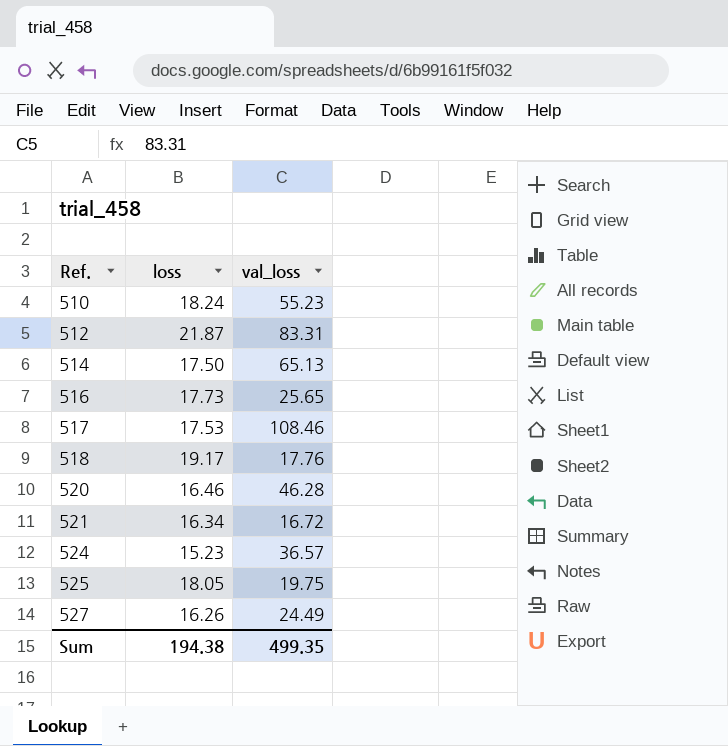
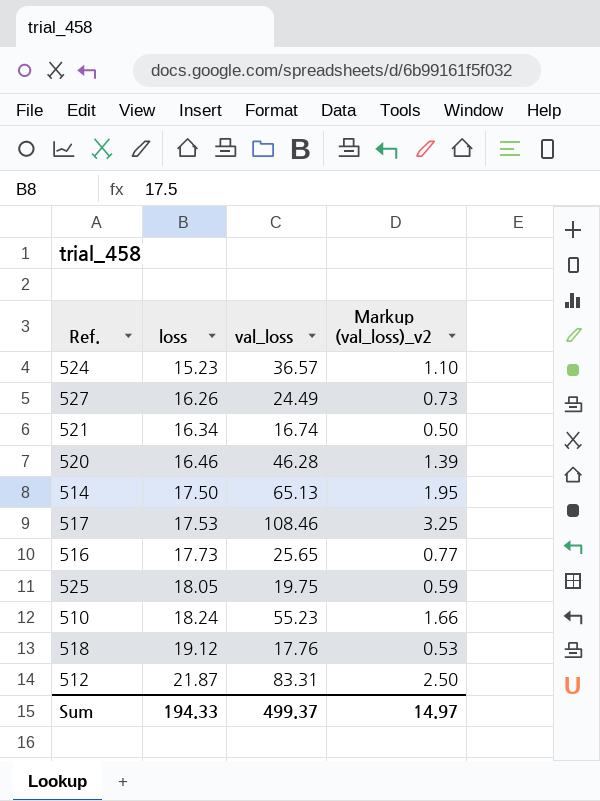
row order: Ref. ascending -> loss ascending
column Markup (val_loss)_v2 | formula: none -> [val_loss] * 0.03
521 | val_loss: 16.72 -> 16.74
518 | loss: 19.17 -> 19.12
Sum | loss: 194.38 -> 194.33
Sum | val_loss: 499.35 -> 499.37

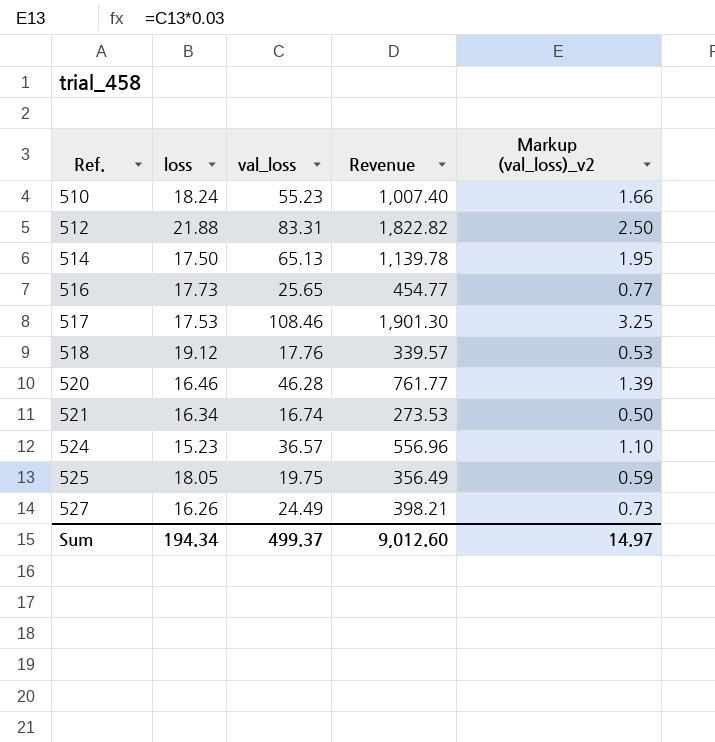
row order: loss ascending -> Ref. ascending
column Revenue | formula: none -> [loss] * [val_loss]
512 | loss: 21.87 -> 21.88
Sum | loss: 194.33 -> 194.34

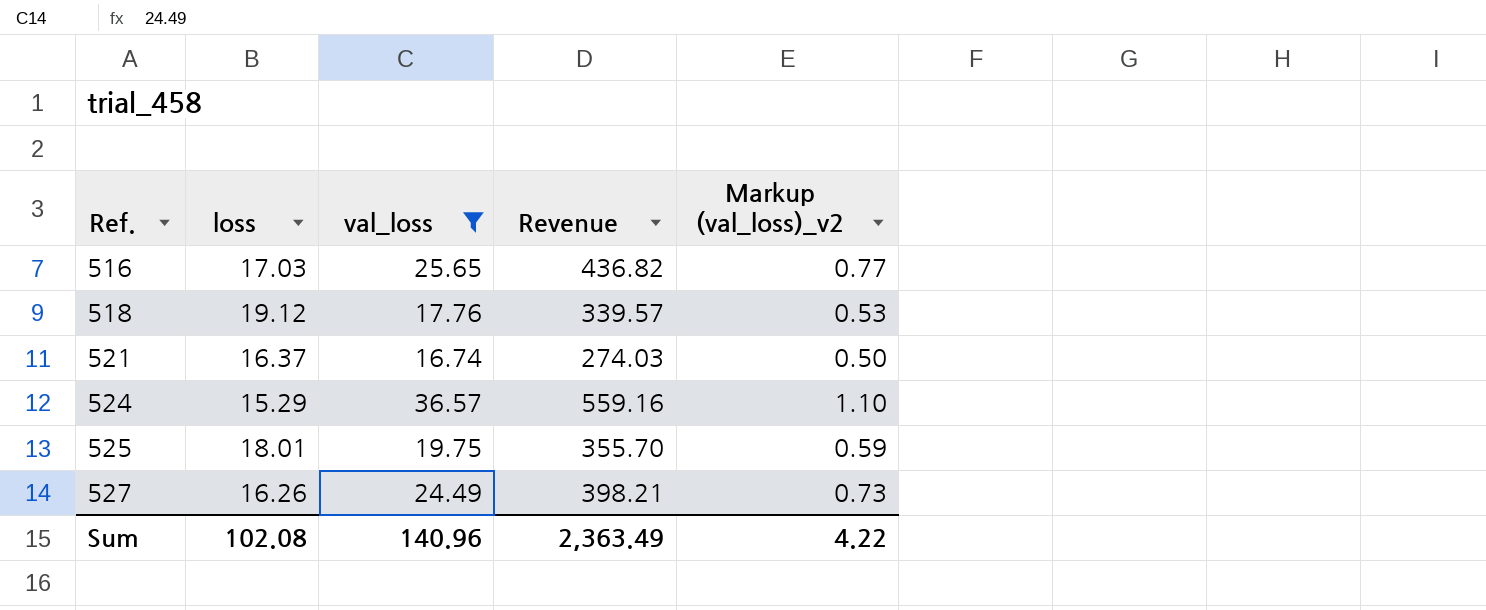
filter: none -> val_loss <= 36.57
516 | loss: 17.73 -> 17.03
516 | Revenue: 454.77 -> 436.82
521 | loss: 16.34 -> 16.37
521 | Revenue: 273.53 -> 274.03
524 | loss: 15.23 -> 15.29
524 | Revenue: 556.96 -> 559.16
525 | loss: 18.05 -> 18.01
525 | Revenue: 356.49 -> 355.70
Sum | loss: 194.34 -> 102.08
Sum | val_loss: 499.37 -> 140.96
Sum | Revenue: 9,012.60 -> 2,363.49
Sum | Markup (val_loss)_v2: 14.97 -> 4.22

